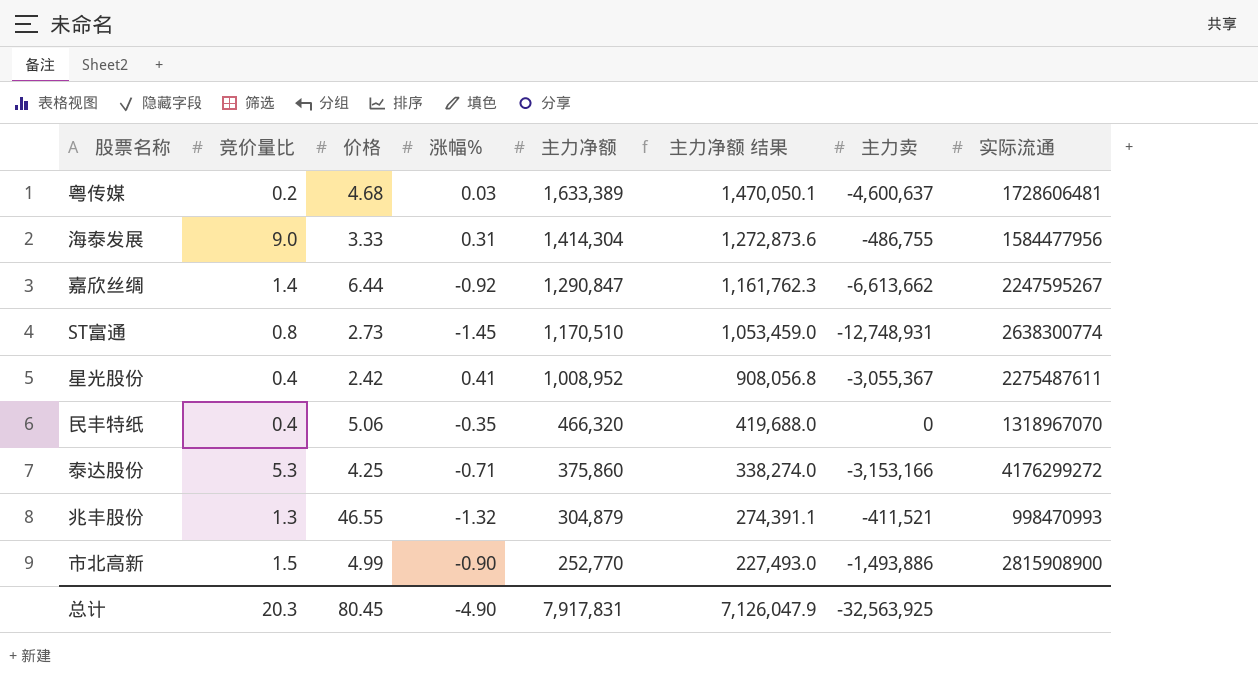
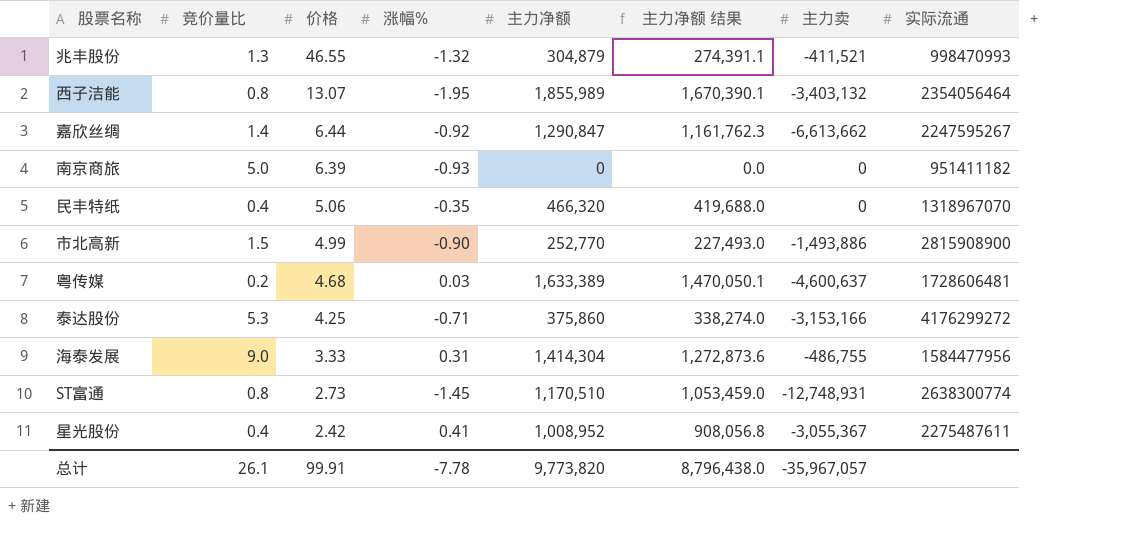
row order: 主力净额 descending -> 价格 descending
row 西子洁能: none -> 0.8 | 13.07 | -1.95 | 1,855,989 | 1,670,390.1 | -3,403,132 | 2354056464
row 南京商旅: none -> 5.0 | 6.39 | -0.93 | 0 | 0.0 | 0 | 951411182
总计 | 竞价量比: 20.3 -> 26.1
总计 | 价格: 80.45 -> 99.91
总计 | 涨幅%: -4.90 -> -7.78
总计 | 主力净额: 7,917,831 -> 9,773,820
总计 | 主力净额 结果: 7,126,047.9 -> 8,796,438.0
总计 | 主力卖: -32,563,925 -> -35,967,057

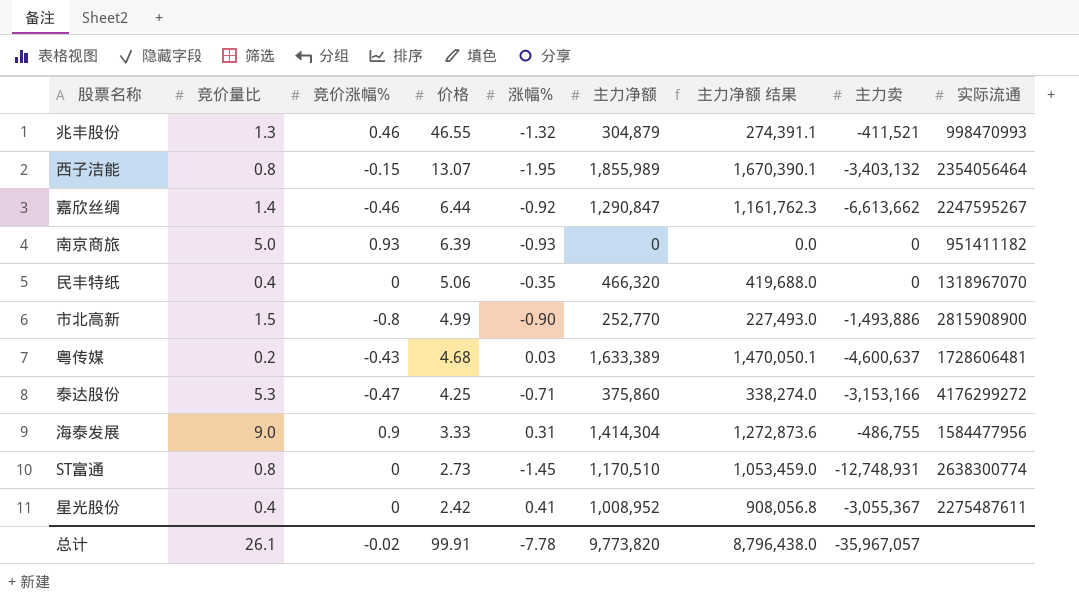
column 竞价涨幅% | position: none -> 3

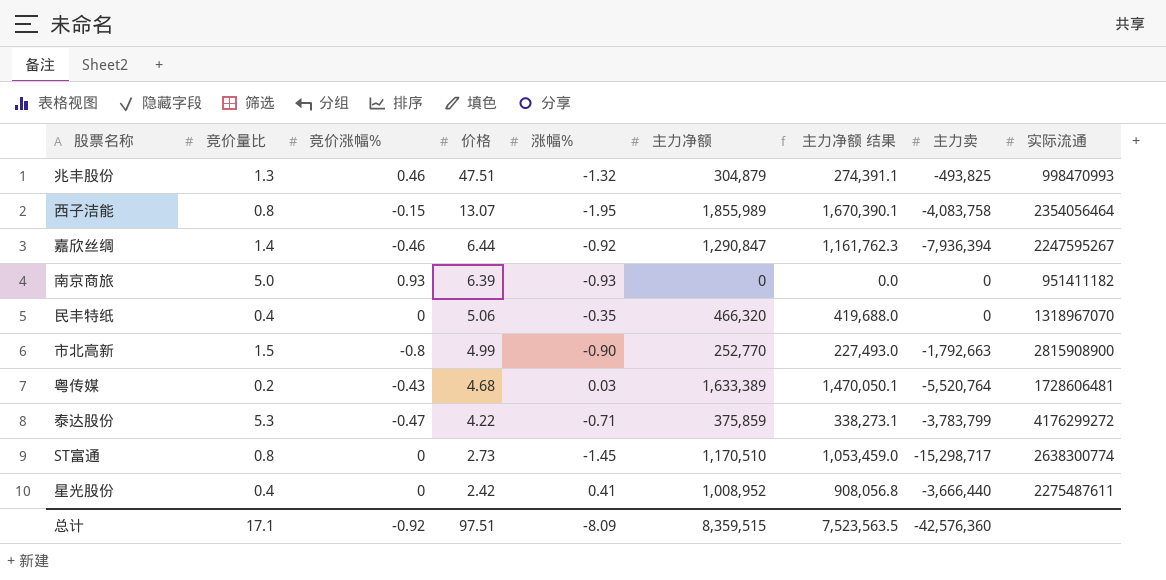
row 海泰发展: 9.0 | 0.9 | 3.33 | 0.31 | 1,414,304 | 1,272,873.6 | -486,755 | 1584477956 -> none
兆丰股份 | 价格: 46.55 -> 47.51
兆丰股份 | 主力卖: -411,521 -> -493,825
西子洁能 | 主力卖: -3,403,132 -> -4,083,758
嘉欣丝绸 | 主力卖: -6,613,662 -> -7,936,394
市北高新 | 主力卖: -1,493,886 -> -1,792,663
粤传媒 | 主力卖: -4,600,637 -> -5,520,764
泰达股份 | 价格: 4.25 -> 4.22
泰达股份 | 主力净额: 375,860 -> 375,859
泰达股份 | 主力净额 结果: 338,274.0 -> 338,273.1
泰达股份 | 主力卖: -3,153,166 -> -3,783,799
ST富通 | 主力卖: -12,748,931 -> -15,298,717
星光股份 | 主力卖: -3,055,367 -> -3,666,440
总计 | 竞价量比: 26.1 -> 17.1
总计 | 竞价涨幅%: -0.02 -> -0.92
总计 | 价格: 99.91 -> 97.51
总计 | 涨幅%: -7.78 -> -8.09
总计 | 主力净额: 9,773,820 -> 8,359,515
总计 | 主力净额 结果: 8,796,438.0 -> 7,523,563.5
总计 | 主力卖: -35,967,057 -> -42,576,360

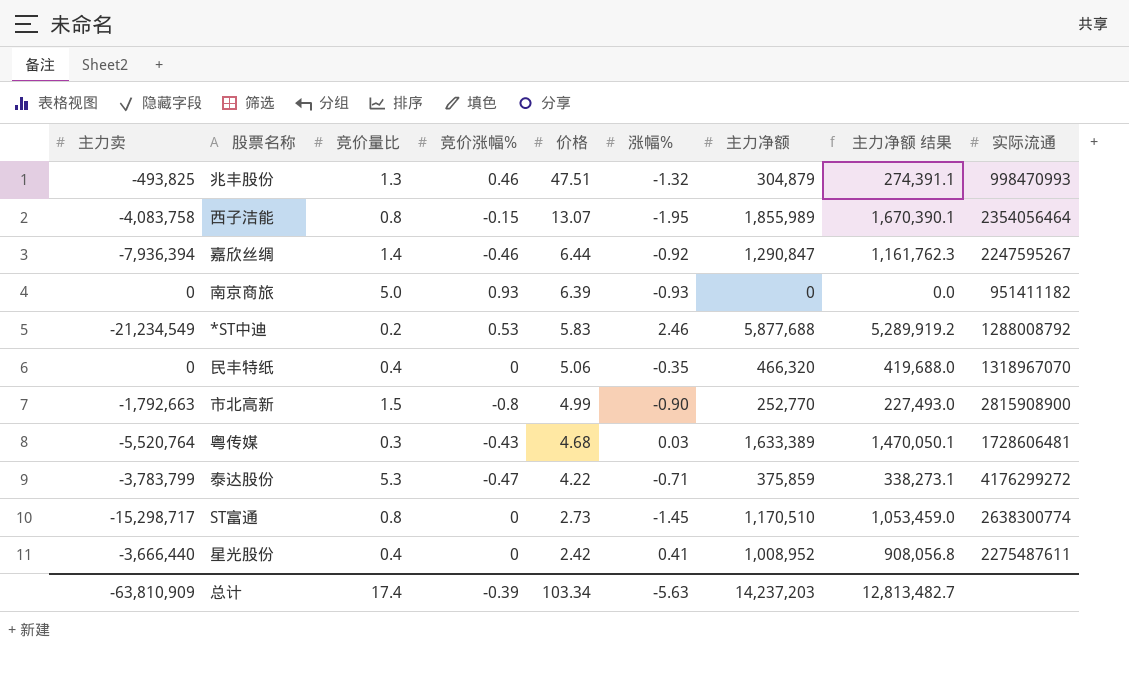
column 主力卖 | position: 8 -> 1
row *ST中迪: none -> -21,234,549 | 0.2 | 0.53 | 5.83 | 2.46 | 5,877,688 | 5,289,919.2 | 1288008792
粤传媒 | 竞价量比: 0.2 -> 0.3
总计 | 主力卖: -42,576,360 -> -63,810,909
总计 | 竞价量比: 17.1 -> 17.4
总计 | 竞价涨幅%: -0.92 -> -0.39
总计 | 价格: 97.51 -> 103.34
总计 | 涨幅%: -8.09 -> -5.63
总计 | 主力净额: 8,359,515 -> 14,237,203
总计 | 主力净额 结果: 7,523,563.5 -> 12,813,482.7

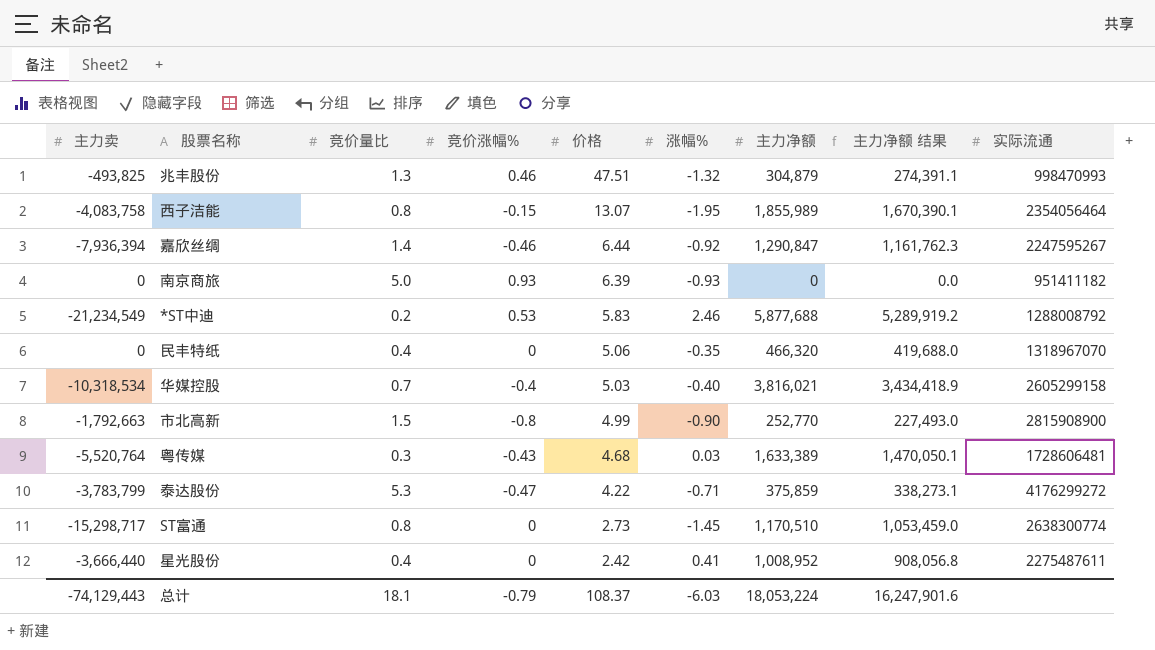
row 华媒控股: none -> -10,318,534 | 0.7 | -0.4 | 5.03 | -0.40 | 3,816,021 | 3,434,418.9 | 2605299158
总计 | 主力卖: -63,810,909 -> -74,129,443
总计 | 竞价量比: 17.4 -> 18.1
总计 | 竞价涨幅%: -0.39 -> -0.79
总计 | 价格: 103.34 -> 108.37
总计 | 涨幅%: -5.63 -> -6.03
总计 | 主力净额: 14,237,203 -> 18,053,224
总计 | 主力净额 结果: 12,813,482.7 -> 16,247,901.6

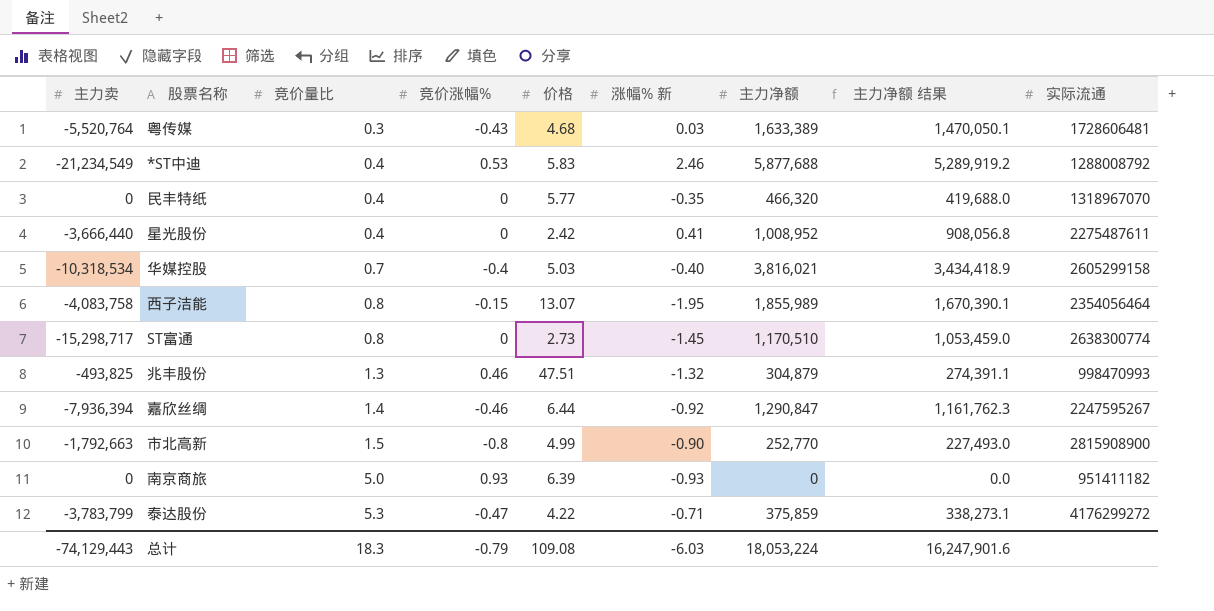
row order: 价格 descending -> 竞价量比 ascending
column name: 涨幅% -> 涨幅% 新
*ST中迪 | 竞价量比: 0.2 -> 0.4
民丰特纸 | 价格: 5.06 -> 5.77
总计 | 竞价量比: 18.1 -> 18.3
总计 | 价格: 108.37 -> 109.08

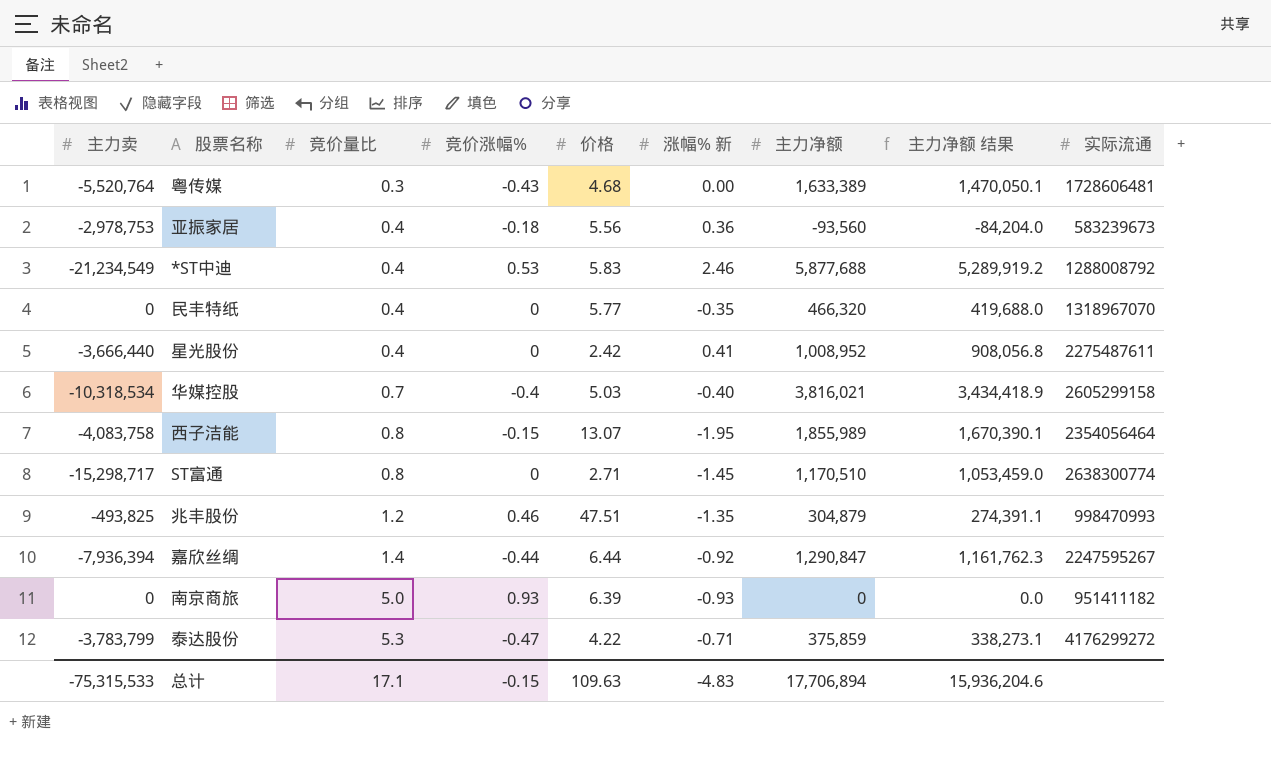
row 市北高新: -1,792,663 | 1.5 | -0.8 | 4.99 | -0.90 | 252,770 | 227,493.0 | 2815908900 -> none
粤传媒 | 涨幅% 新: 0.03 -> 0.00
row 亚振家居: none -> -2,978,753 | 0.4 | -0.18 | 5.56 | 0.36 | -93,560 | -84,204.0 | 583239673
ST富通 | 价格: 2.73 -> 2.71
兆丰股份 | 竞价量比: 1.3 -> 1.2
兆丰股份 | 涨幅% 新: -1.32 -> -1.35
嘉欣丝绸 | 竞价涨幅%: -0.46 -> -0.44
总计 | 主力卖: -74,129,443 -> -75,315,533
总计 | 竞价量比: 18.3 -> 17.1
总计 | 竞价涨幅%: -0.79 -> -0.15
总计 | 价格: 109.08 -> 109.63
总计 | 涨幅% 新: -6.03 -> -4.83
总计 | 主力净额: 18,053,224 -> 17,706,894
总计 | 主力净额 结果: 16,247,901.6 -> 15,936,204.6

